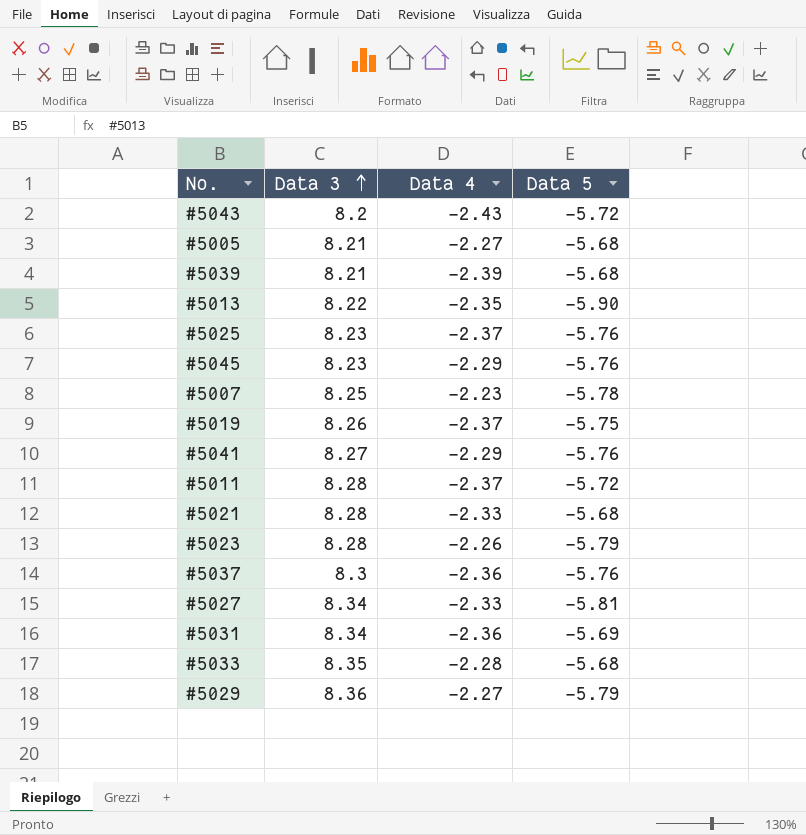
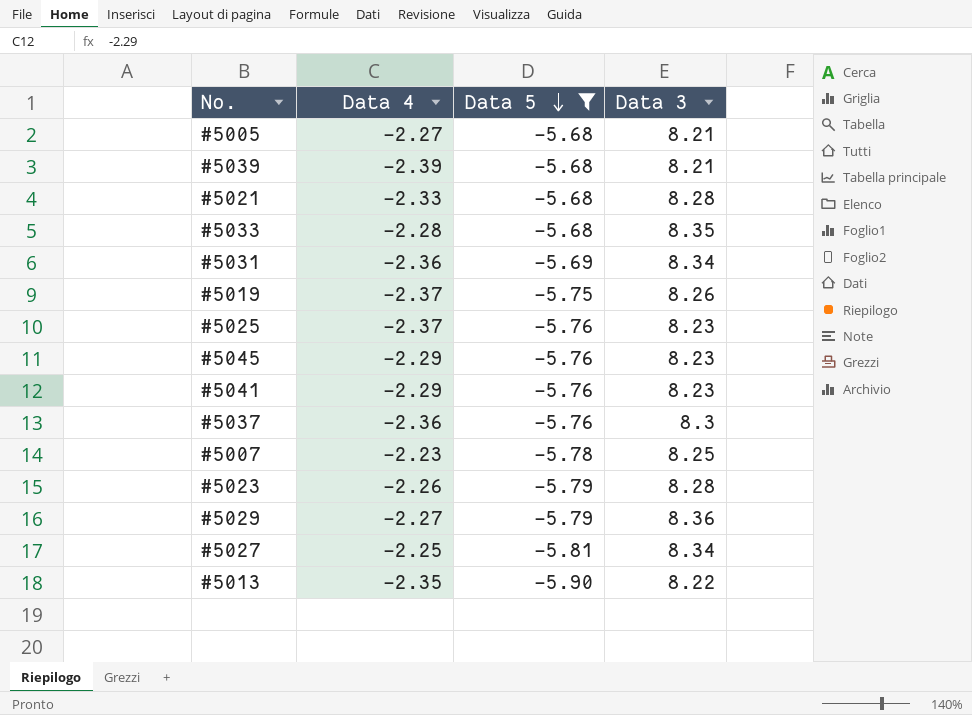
filter: none -> Data 5 != -5.72
row order: Data 3 ascending -> Data 5 descending
column Data 3 | position: 2 -> 4
#5041 | Data 3: 8.27 -> 8.23
#5027 | Data 4: -2.33 -> -2.25

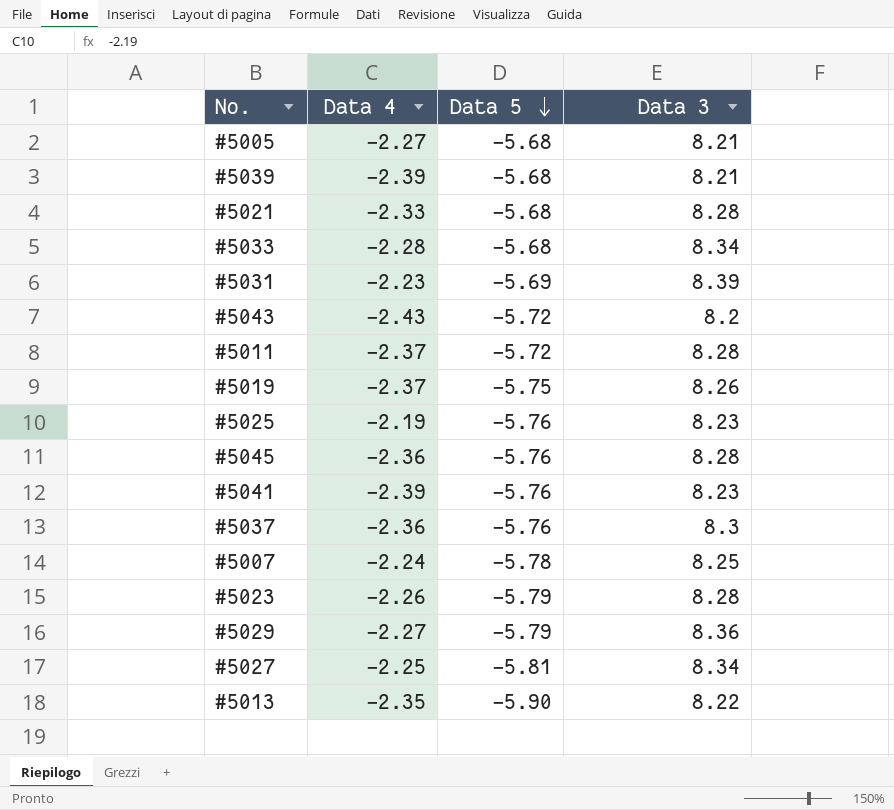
filter: Data 5 != -5.72 -> none
#5033 | Data 3: 8.35 -> 8.34
#5031 | Data 4: -2.36 -> -2.23
#5031 | Data 3: 8.34 -> 8.39
#5025 | Data 4: -2.37 -> -2.19
#5045 | Data 4: -2.29 -> -2.36
#5045 | Data 3: 8.23 -> 8.28
#5041 | Data 4: -2.29 -> -2.39
#5007 | Data 4: -2.23 -> -2.24

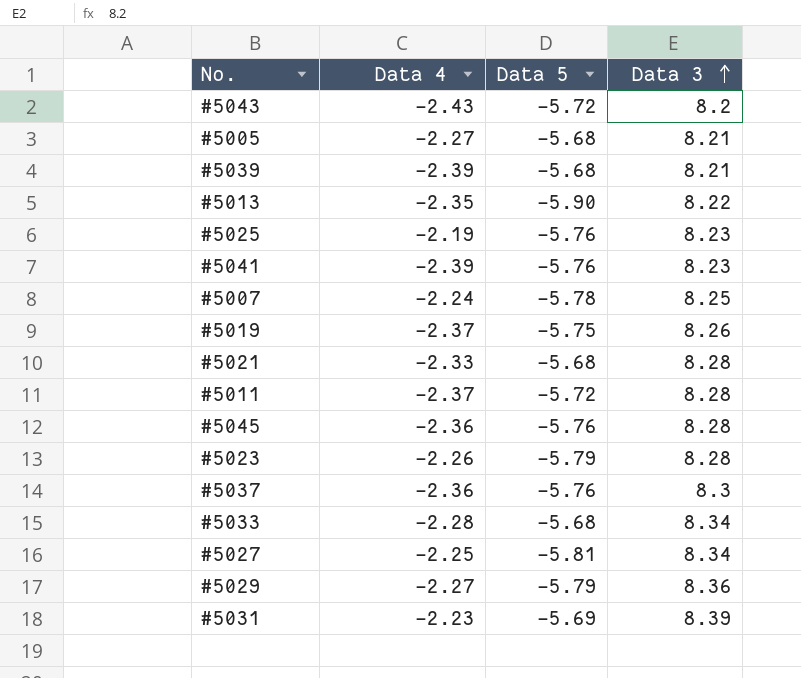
row order: Data 5 descending -> Data 3 ascending

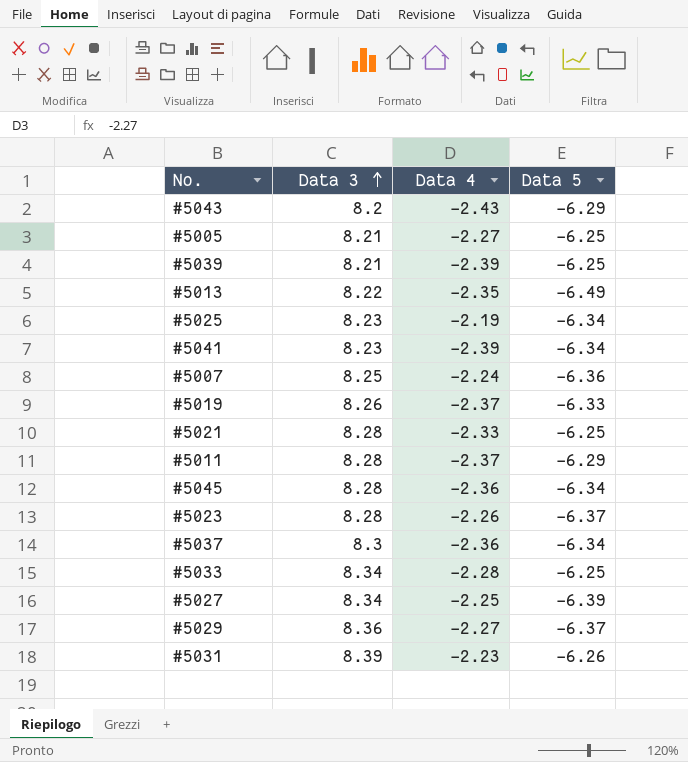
column Data 3 | position: 4 -> 2
#5043 | Data 5: -5.72 -> -6.29
#5005 | Data 5: -5.68 -> -6.25
#5039 | Data 5: -5.68 -> -6.25
#5013 | Data 5: -5.90 -> -6.49
#5025 | Data 5: -5.76 -> -6.34
#5041 | Data 5: -5.76 -> -6.34
#5007 | Data 5: -5.78 -> -6.36
#5019 | Data 5: -5.75 -> -6.33
#5021 | Data 5: -5.68 -> -6.25
#5011 | Data 5: -5.72 -> -6.29
#5045 | Data 5: -5.76 -> -6.34
#5023 | Data 5: -5.79 -> -6.37
#5037 | Data 5: -5.76 -> -6.34
#5033 | Data 5: -5.68 -> -6.25
#5027 | Data 5: -5.81 -> -6.39
#5029 | Data 5: -5.79 -> -6.37
#5031 | Data 5: -5.69 -> -6.26

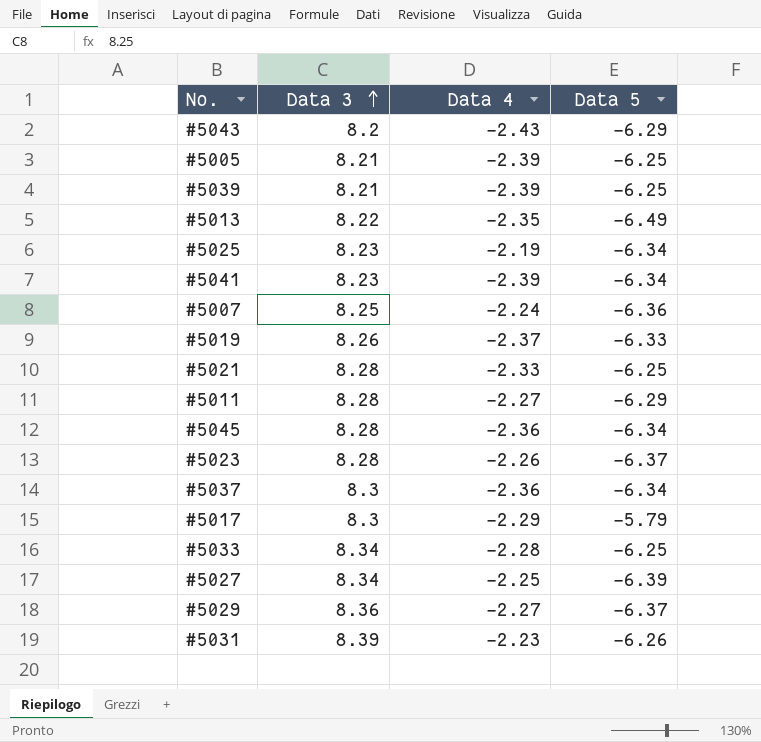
#5005 | Data 4: -2.27 -> -2.39
#5011 | Data 4: -2.37 -> -2.27
row #5017: none -> 8.3 | -2.29 | -5.79

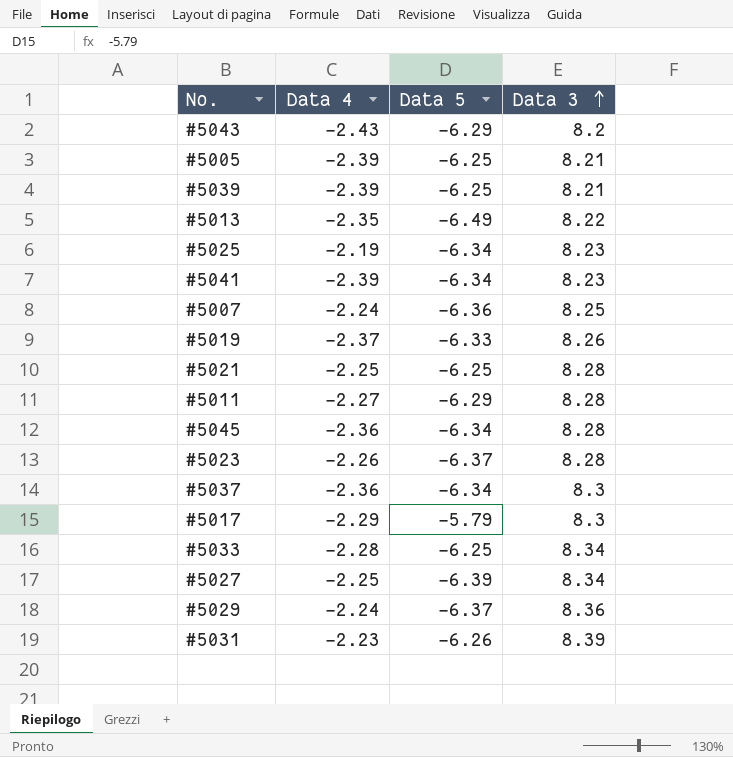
column Data 3 | position: 2 -> 4
#5021 | Data 4: -2.33 -> -2.25
#5029 | Data 4: -2.27 -> -2.24

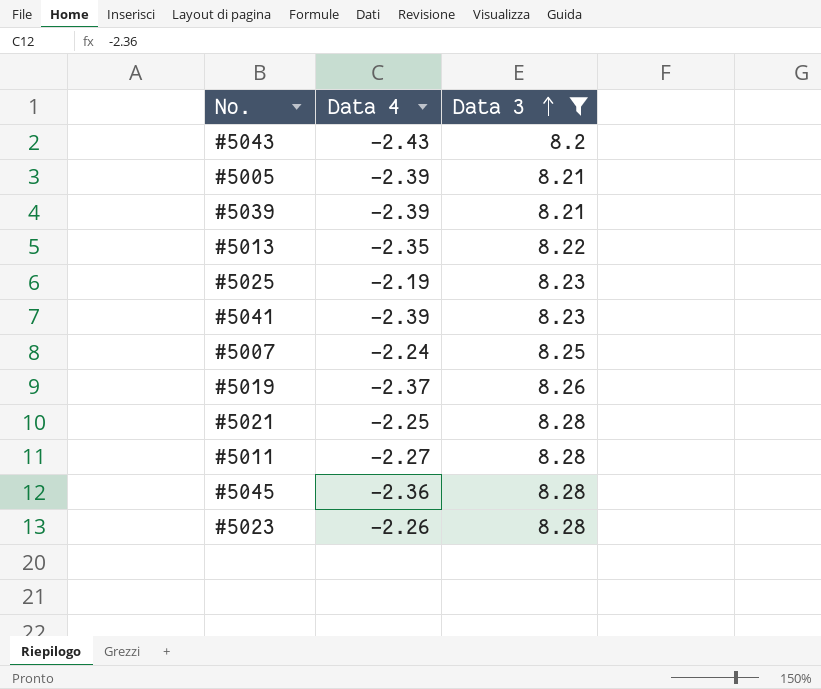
filter: none -> Data 3 <= 8.28
column Data 5 | position: 3 -> none

